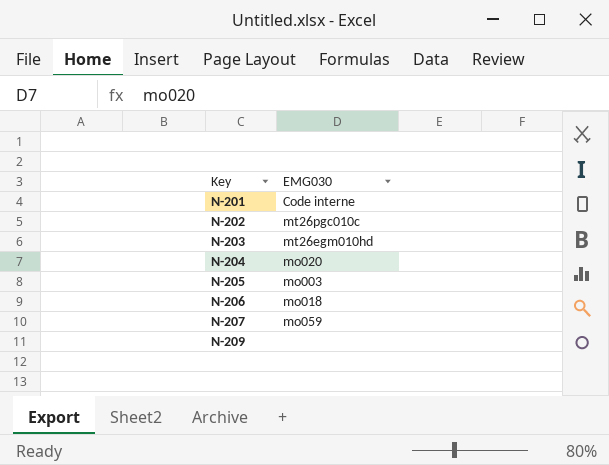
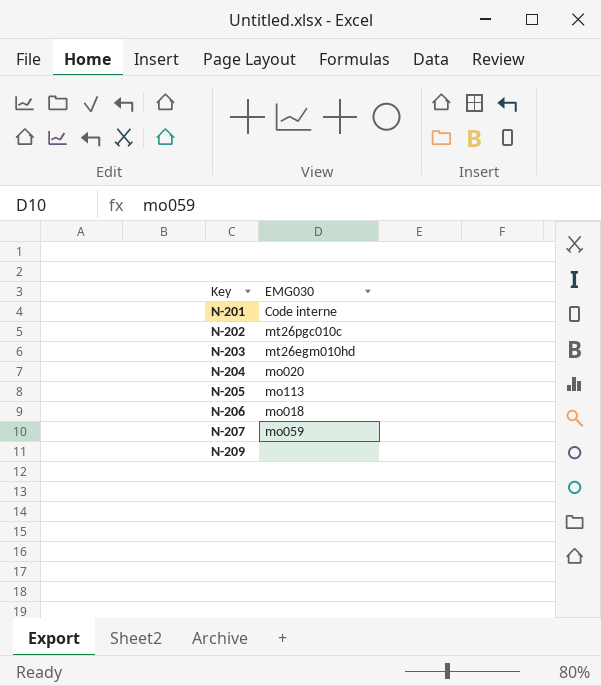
N-205 | EMG030: mo003 -> mo113

